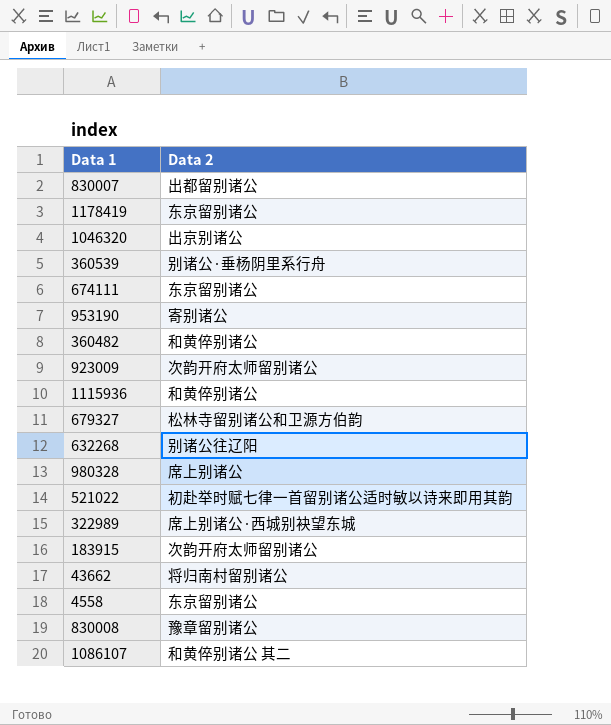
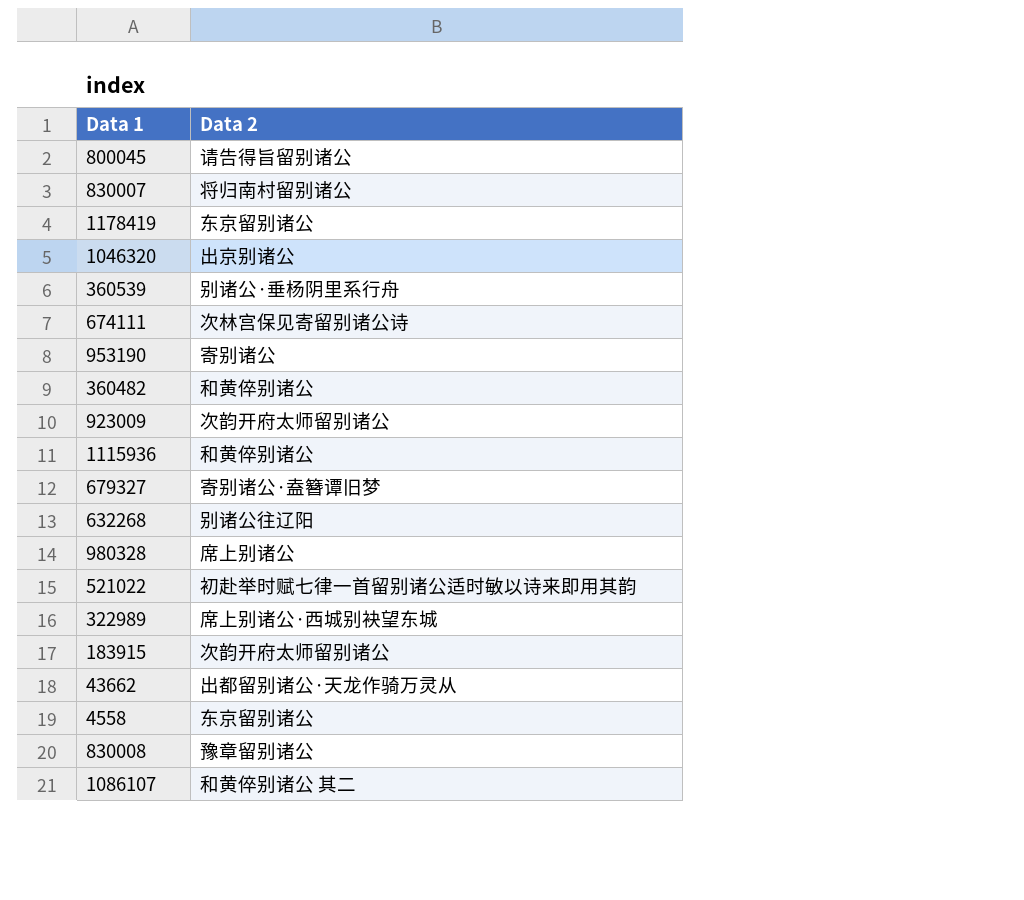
row 800045: none -> 请告得旨留别诸公
830007 | Data 2: 出都留别诸公 -> 将归南村留别诸公
674111 | Data 2: 东京留别诸公 -> 次林宫保见寄留别诸公诗
679327 | Data 2: 松林寺留别诸公和卫源方伯韵 -> 寄别诸公·盍簪谭旧梦
43662 | Data 2: 将归南村留别诸公 -> 出都留别诸公·天龙作骑万灵从

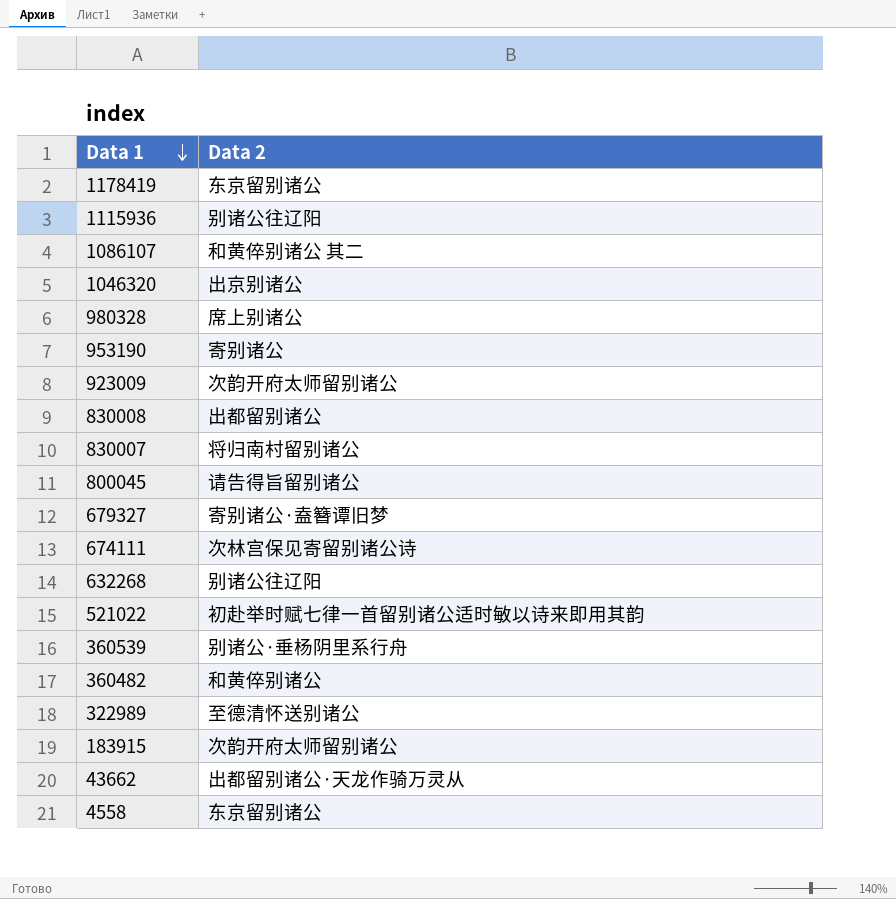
row order: none -> Data 1 descending
1115936 | Data 2: 和黄倅别诸公 -> 别诸公往辽阳
830008 | Data 2: 豫章留别诸公 -> 出都留别诸公
322989 | Data 2: 席上别诸公·西城别袂望东城 -> 至德清怀送别诸公

